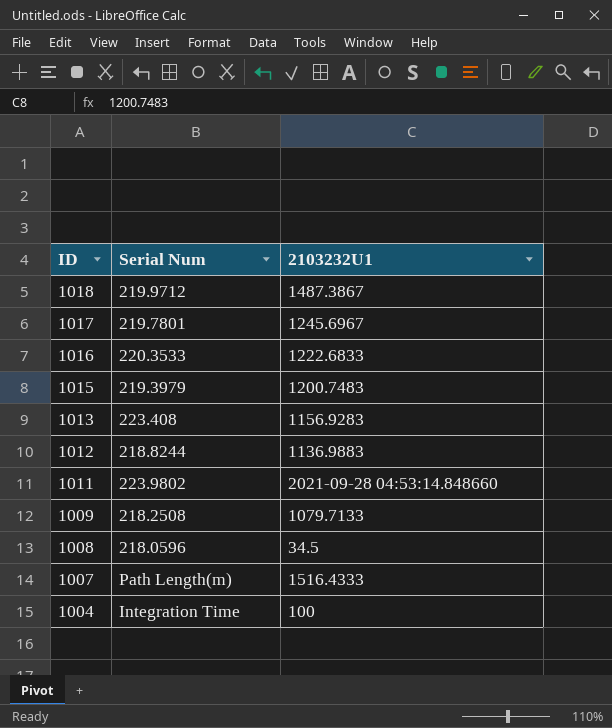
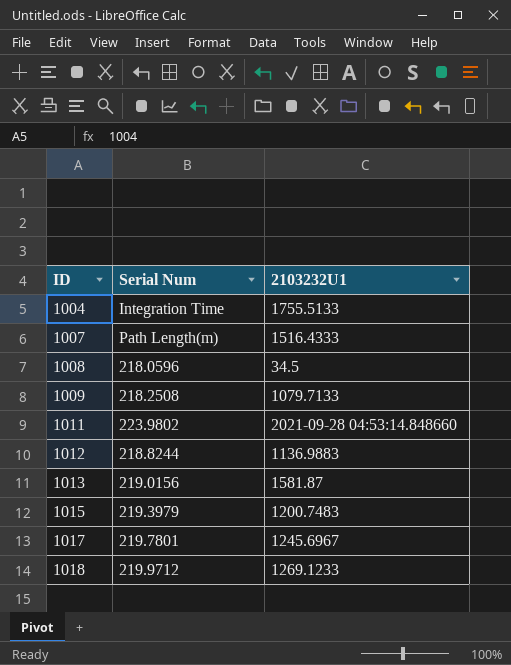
row order: ID descending -> ID ascending
row 1016: 220.3533 | 1222.6833 -> none
1004 | 2103232U1: 100 -> 1755.5133
1013 | Serial Num: 223.408 -> 219.0156
1013 | 2103232U1: 1156.9283 -> 1581.87
1018 | 2103232U1: 1487.3867 -> 1269.1233

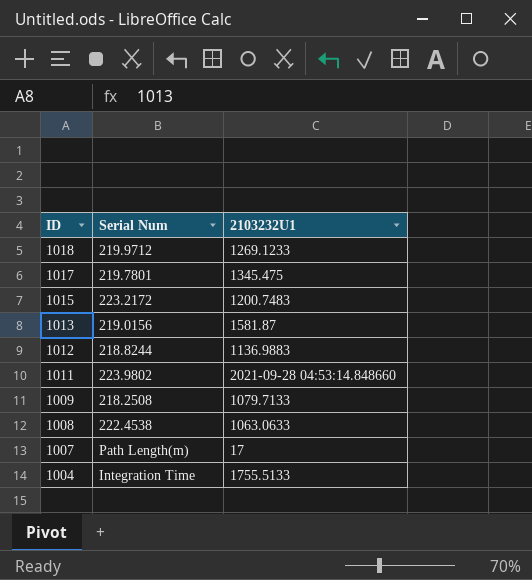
row order: ID ascending -> ID descending
1017 | 2103232U1: 1245.6967 -> 1345.475
1015 | Serial Num: 219.3979 -> 223.2172
1008 | Serial Num: 218.0596 -> 222.4538
1008 | 2103232U1: 34.5 -> 1063.0633
1007 | 2103232U1: 1516.4333 -> 17

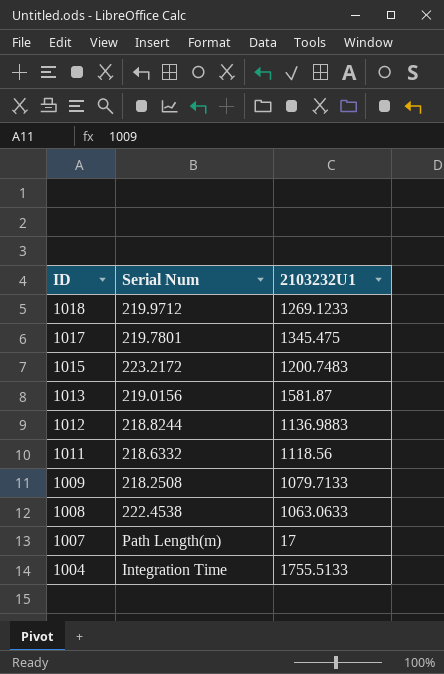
1011 | Serial Num: 223.9802 -> 218.6332
1011 | 2103232U1: 2021-09-28 04:53:14.848660 -> 1118.56

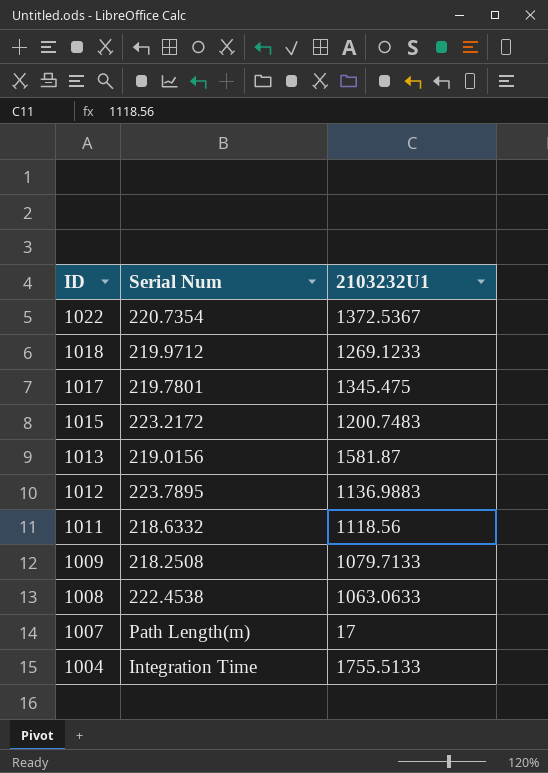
row 1022: none -> 220.7354 | 1372.5367
1012 | Serial Num: 218.8244 -> 223.7895

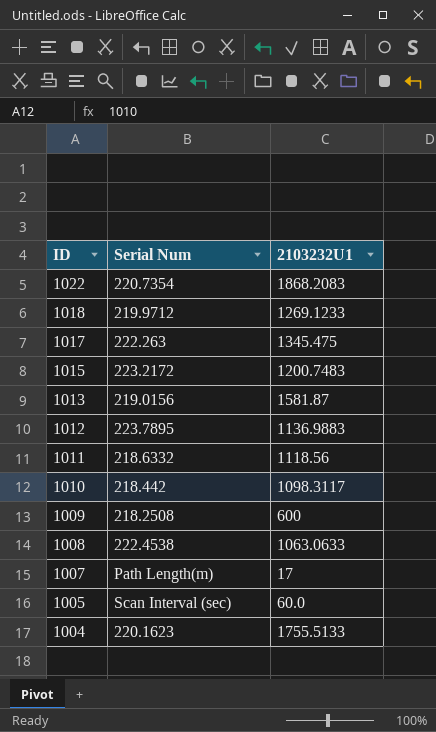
1022 | 2103232U1: 1372.5367 -> 1868.2083
1017 | Serial Num: 219.7801 -> 222.263
row 1010: none -> 218.442 | 1098.3117
1009 | 2103232U1: 1079.7133 -> 600
row 1005: none -> Scan Interval (sec) | 60.0
1004 | Serial Num: Integration Time -> 220.1623

